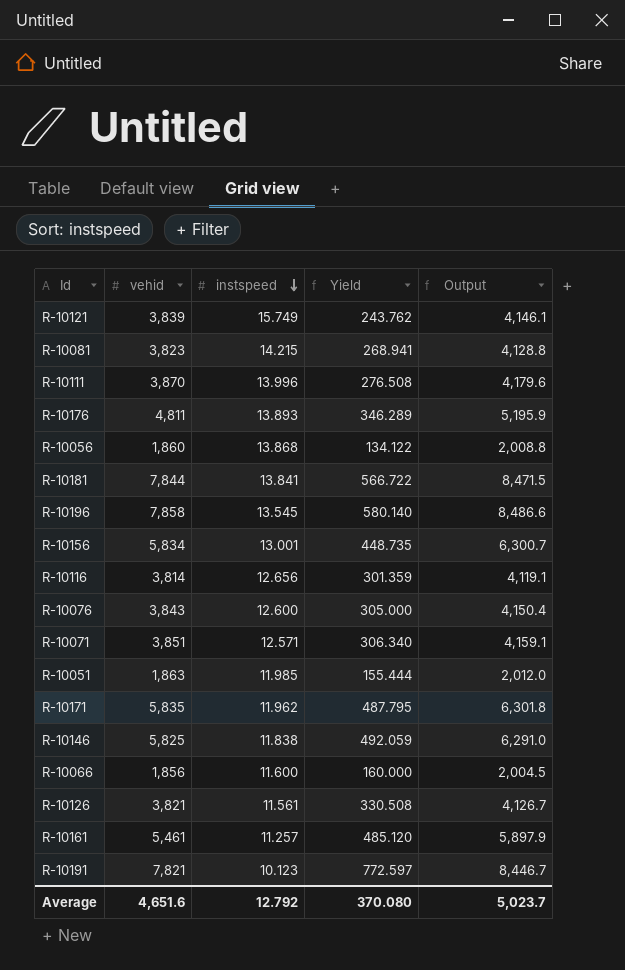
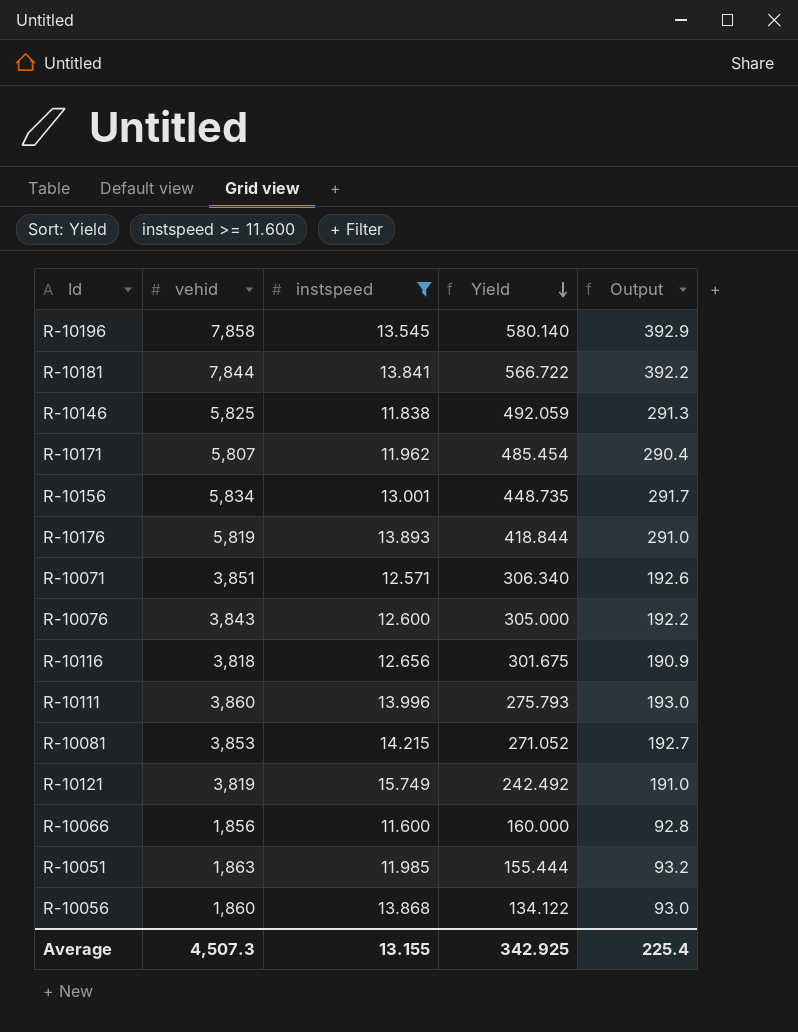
filter: none -> instspeed >= 11.600
row order: instspeed descending -> Yield descending
column Output | formula: [vehid] * 1.08 -> [vehid] * 0.05
R-10171 | vehid: 5,835 -> 5,807
R-10171 | Yield: 487.795 -> 485.454
R-10176 | vehid: 4,811 -> 5,819
R-10176 | Yield: 346.289 -> 418.844
R-10116 | vehid: 3,814 -> 3,818
R-10116 | Yield: 301.359 -> 301.675
R-10111 | vehid: 3,870 -> 3,860
R-10111 | Yield: 276.508 -> 275.793
R-10081 | vehid: 3,823 -> 3,853
R-10081 | Yield: 268.941 -> 271.052
R-10121 | vehid: 3,839 -> 3,819
R-10121 | Yield: 243.762 -> 242.492
Average | vehid: 4,651.6 -> 4,507.3
Average | instspeed: 12.792 -> 13.155
Average | Yield: 370.080 -> 342.925
Average | Output: 5,023.7 -> 225.4

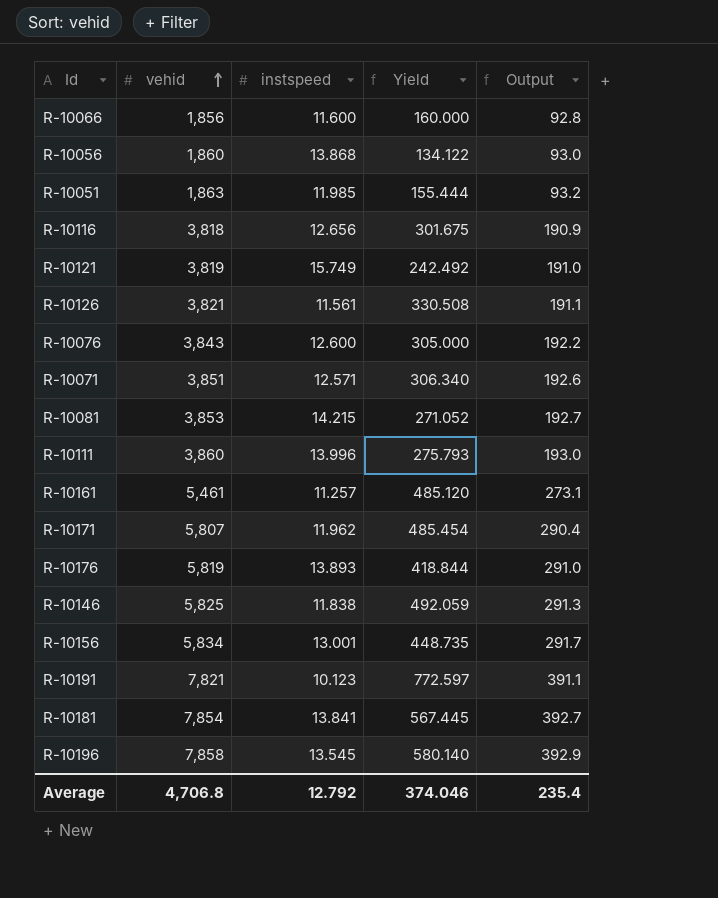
filter: instspeed >= 11.600 -> none
row order: Yield descending -> vehid ascending
R-10181 | vehid: 7,844 -> 7,854
R-10181 | Yield: 566.722 -> 567.445
R-10181 | Output: 392.2 -> 392.7
Average | vehid: 4,507.3 -> 4,706.8
Average | instspeed: 13.155 -> 12.792
Average | Yield: 342.925 -> 374.046
Average | Output: 225.4 -> 235.4

